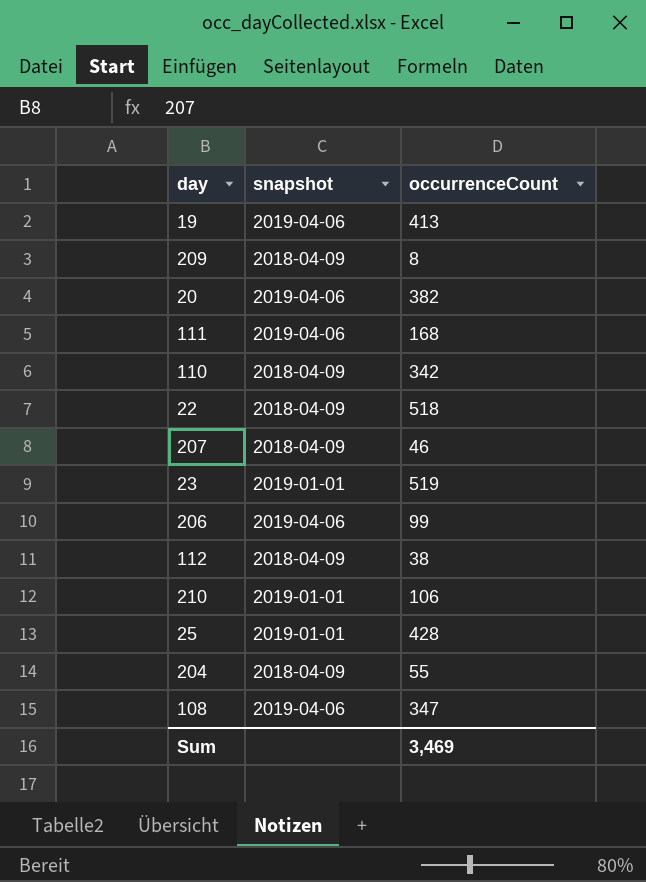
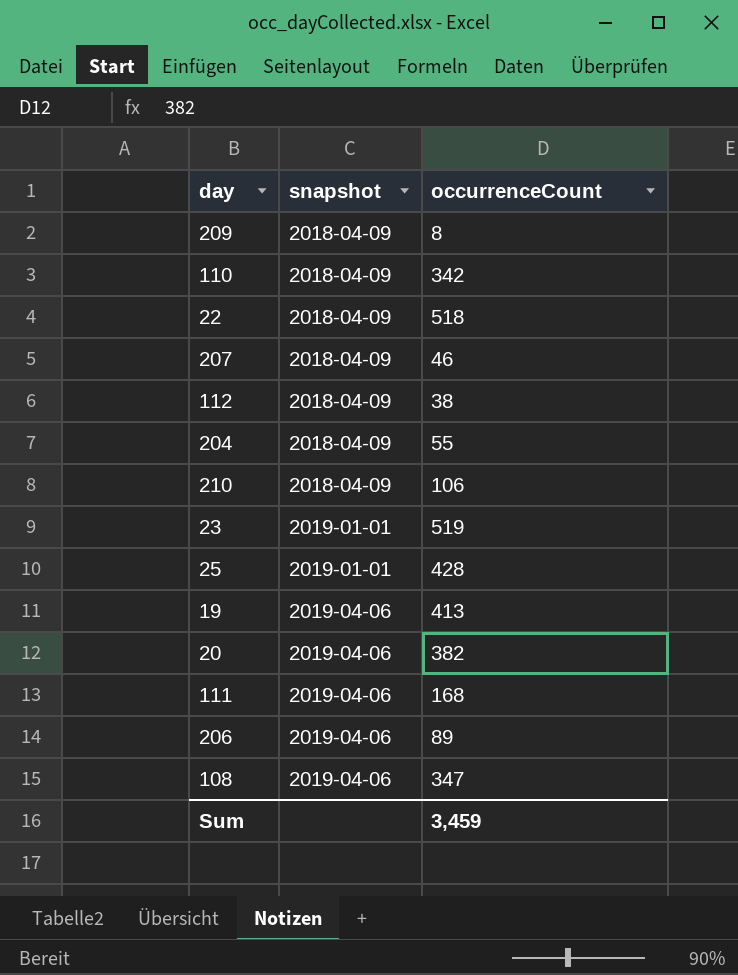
row order: none -> snapshot ascending
210 | snapshot: 2019-01-01 -> 2018-04-09
206 | occurrenceCount: 99 -> 89
Sum | occurrenceCount: 3,469 -> 3,459

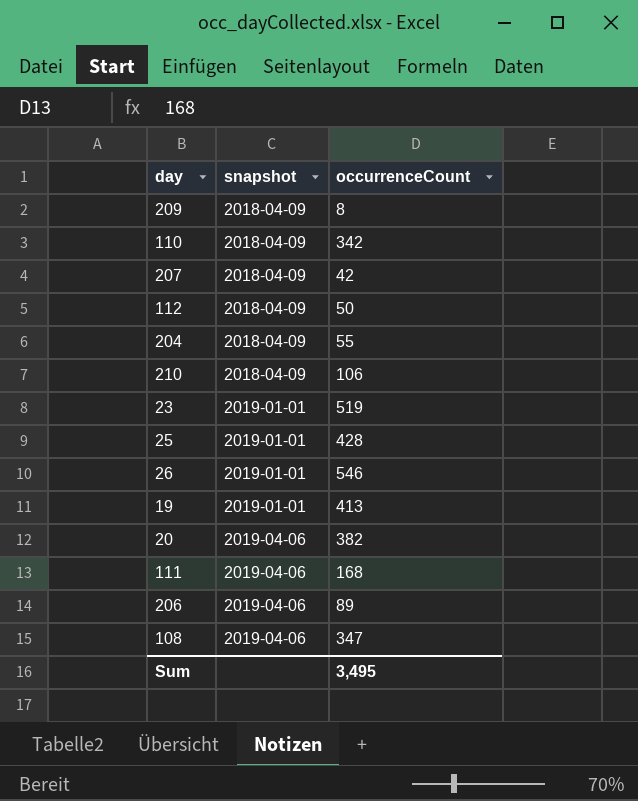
row 22: 2018-04-09 | 518 -> none
207 | occurrenceCount: 46 -> 42
112 | occurrenceCount: 38 -> 50
row 26: none -> 2019-01-01 | 546
19 | snapshot: 2019-04-06 -> 2019-01-01
Sum | occurrenceCount: 3,459 -> 3,495

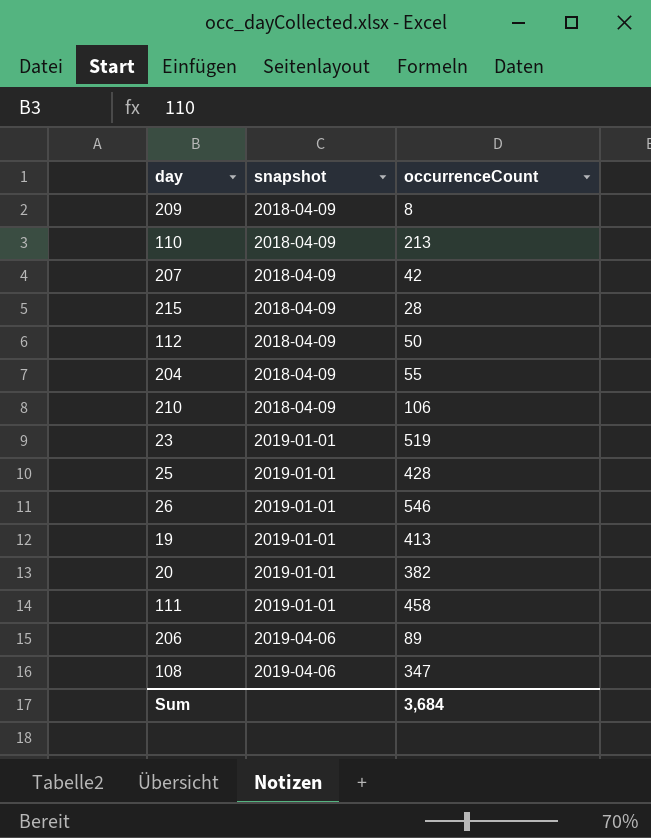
110 | occurrenceCount: 342 -> 213
row 215: none -> 2018-04-09 | 28
20 | snapshot: 2019-04-06 -> 2019-01-01
111 | snapshot: 2019-04-06 -> 2019-01-01
111 | occurrenceCount: 168 -> 458
Sum | occurrenceCount: 3,495 -> 3,684

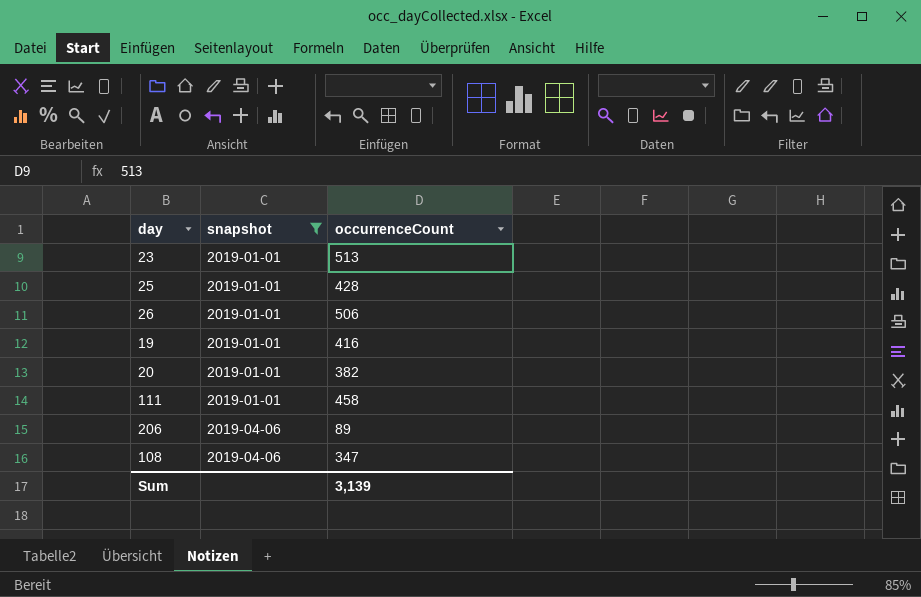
filter: none -> snapshot != 2018-04-09
23 | occurrenceCount: 519 -> 513
26 | occurrenceCount: 546 -> 506
19 | occurrenceCount: 413 -> 416
Sum | occurrenceCount: 3,684 -> 3,139

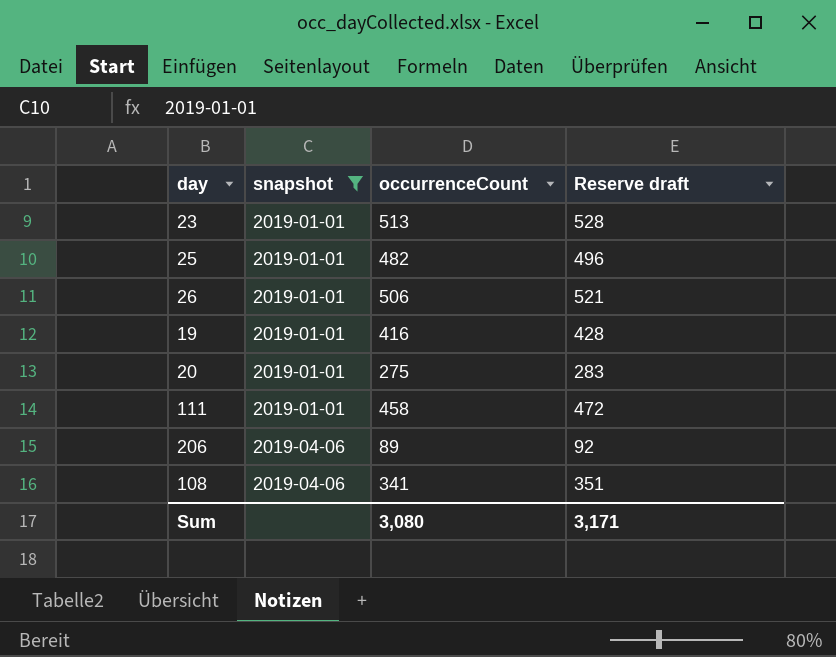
column Reserve draft | formula: none -> [occurrenceCount] * 1.03
25 | occurrenceCount: 428 -> 482
20 | occurrenceCount: 382 -> 275
108 | occurrenceCount: 347 -> 341
Sum | occurrenceCount: 3,139 -> 3,080

